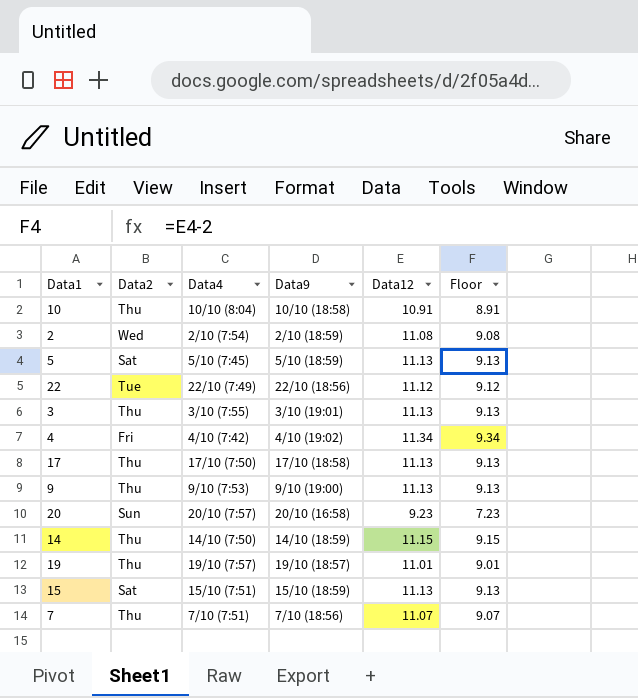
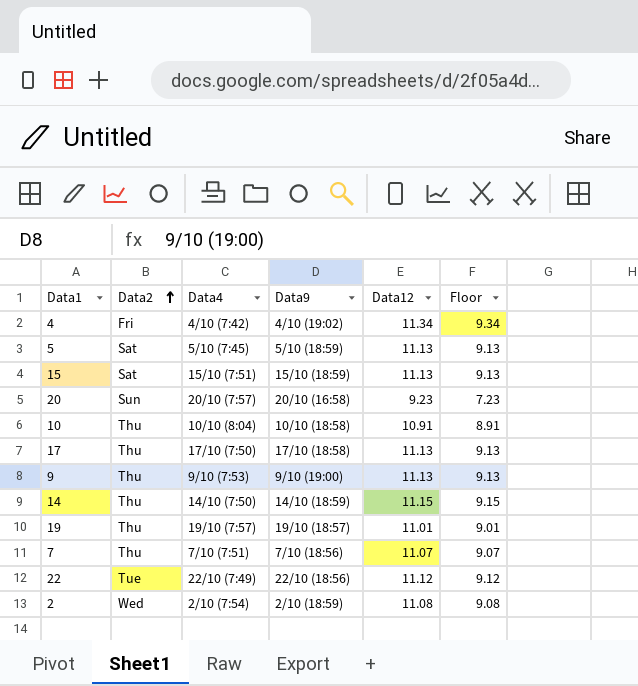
row order: none -> Data2 ascending
row 3: Thu | 3/10 (7:55) | 3/10 (19:01) | 11.13 | 9.13 -> none

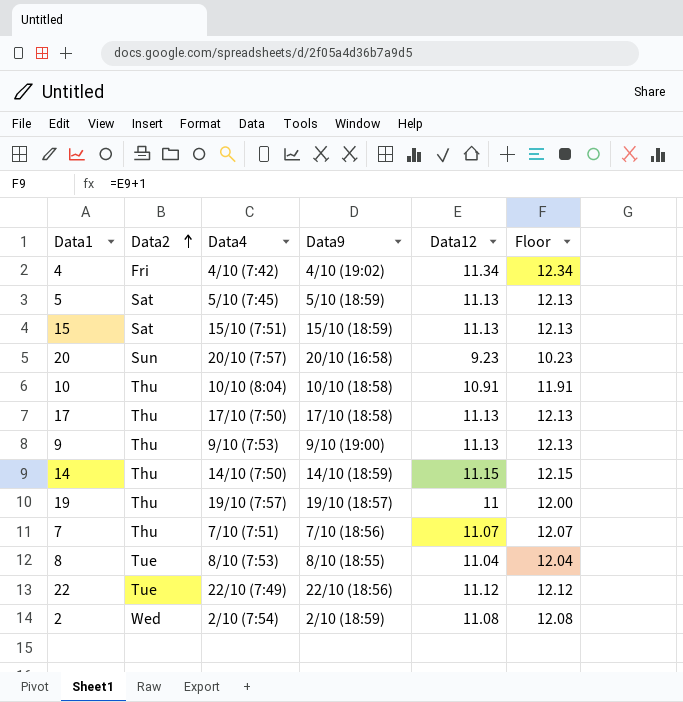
column Floor | formula: [Data12] - 2 -> [Data12] + 1
19 | Data12: 11.01 -> 11
row 8: none -> Tue | 8/10 (7:53) | 8/10 (18:55) | 11.04 | 12.04

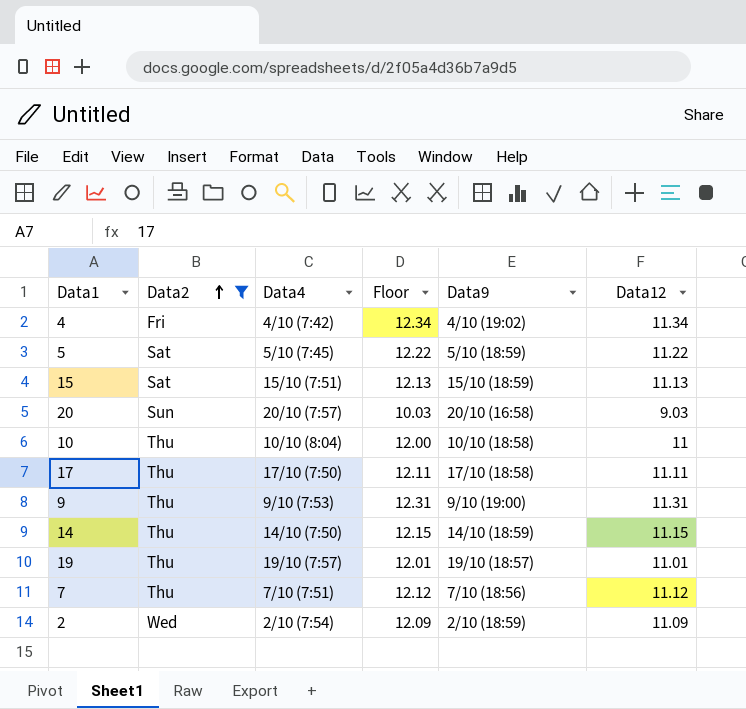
filter: none -> Data2 != Tue
column Floor | position: 6 -> 4
5 | Floor: 12.13 -> 12.22
5 | Data12: 11.13 -> 11.22
20 | Floor: 10.23 -> 10.03
20 | Data12: 9.23 -> 9.03
10 | Floor: 11.91 -> 12.00
10 | Data12: 10.91 -> 11
17 | Floor: 12.13 -> 12.11
17 | Data12: 11.13 -> 11.11
9 | Floor: 12.13 -> 12.31
9 | Data12: 11.13 -> 11.31
19 | Floor: 12.00 -> 12.01
19 | Data12: 11 -> 11.01
7 | Floor: 12.07 -> 12.12
7 | Data12: 11.07 -> 11.12
2 | Floor: 12.08 -> 12.09
2 | Data12: 11.08 -> 11.09

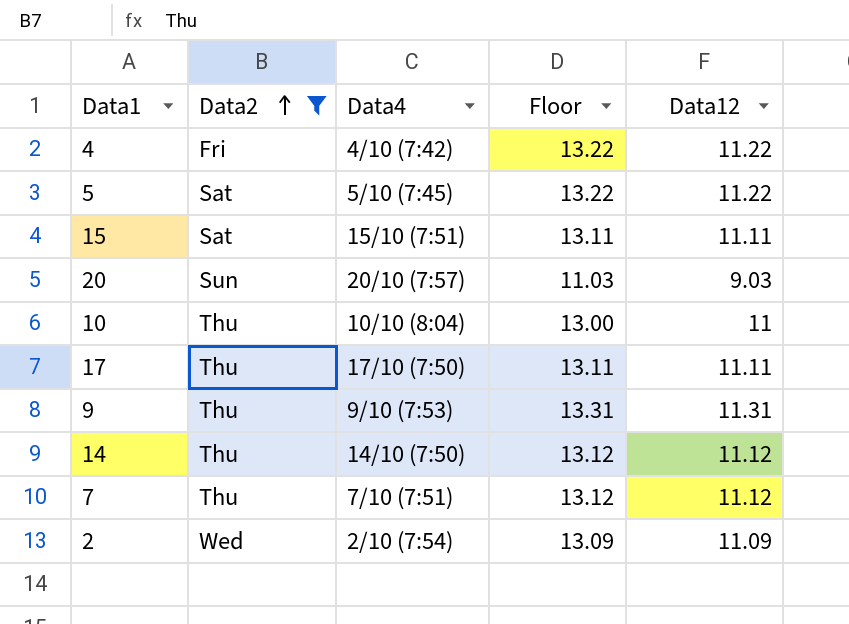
column Data9 | position: 5 -> none
column Floor | formula: [Data12] + 1 -> [Data12] + 2
row 19: Thu | 19/10 (7:57) | 12.01 | 19/10 (18:57) | 11.01 -> none
4 | Data12: 11.34 -> 11.22
15 | Data12: 11.13 -> 11.11
14 | Data12: 11.15 -> 11.12

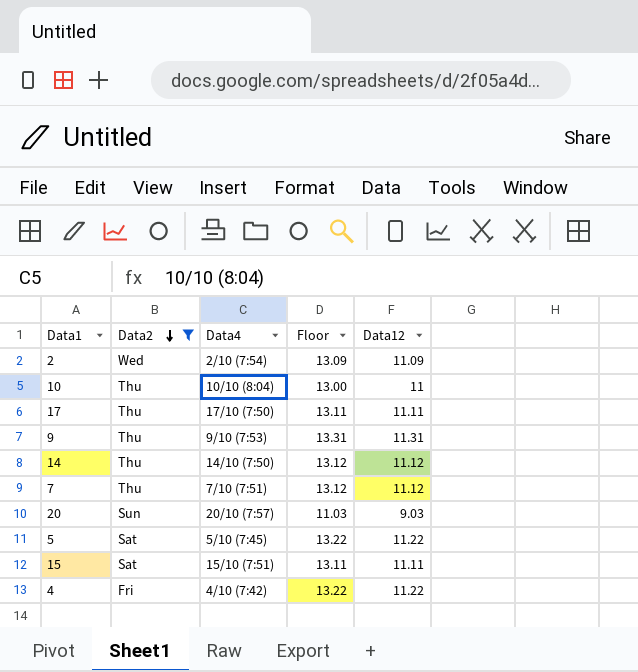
row order: Data2 ascending -> Data2 descending

